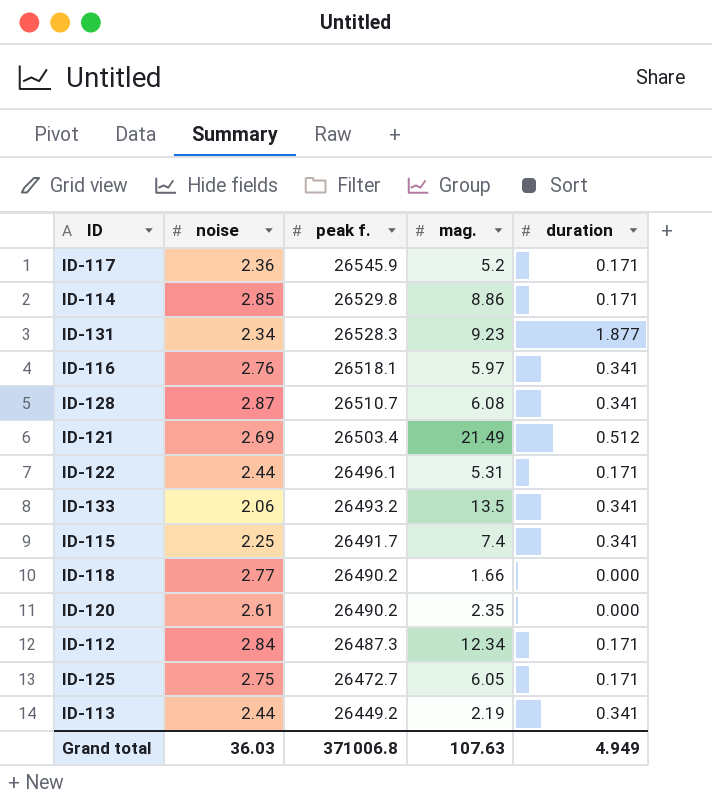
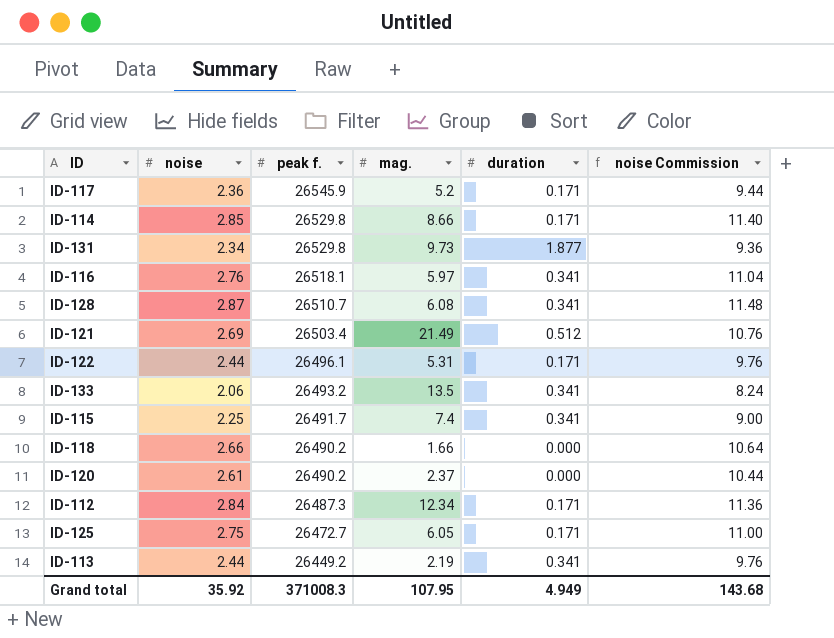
column noise Commission | formula: none -> [noise] * 4
ID-114 | mag.: 8.86 -> 8.66
ID-131 | peak f.: 26528.3 -> 26529.8
ID-131 | mag.: 9.23 -> 9.73
ID-118 | noise: 2.77 -> 2.66
ID-120 | mag.: 2.35 -> 2.37
Grand total | noise: 36.03 -> 35.92
Grand total | peak f.: 371006.8 -> 371008.3
Grand total | mag.: 107.63 -> 107.95

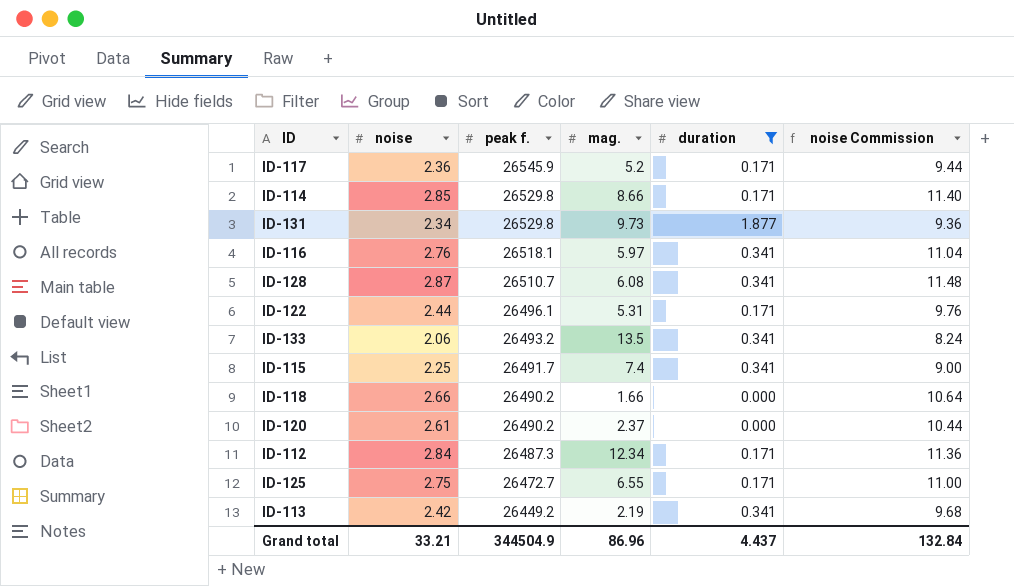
filter: none -> duration != 0.512
ID-125 | mag.: 6.05 -> 6.55
ID-113 | noise: 2.44 -> 2.42
ID-113 | noise Commission: 9.76 -> 9.68
Grand total | noise: 35.92 -> 33.21
Grand total | peak f.: 371008.3 -> 344504.9
Grand total | mag.: 107.95 -> 86.96
Grand total | duration: 4.949 -> 4.437
Grand total | noise Commission: 143.68 -> 132.84

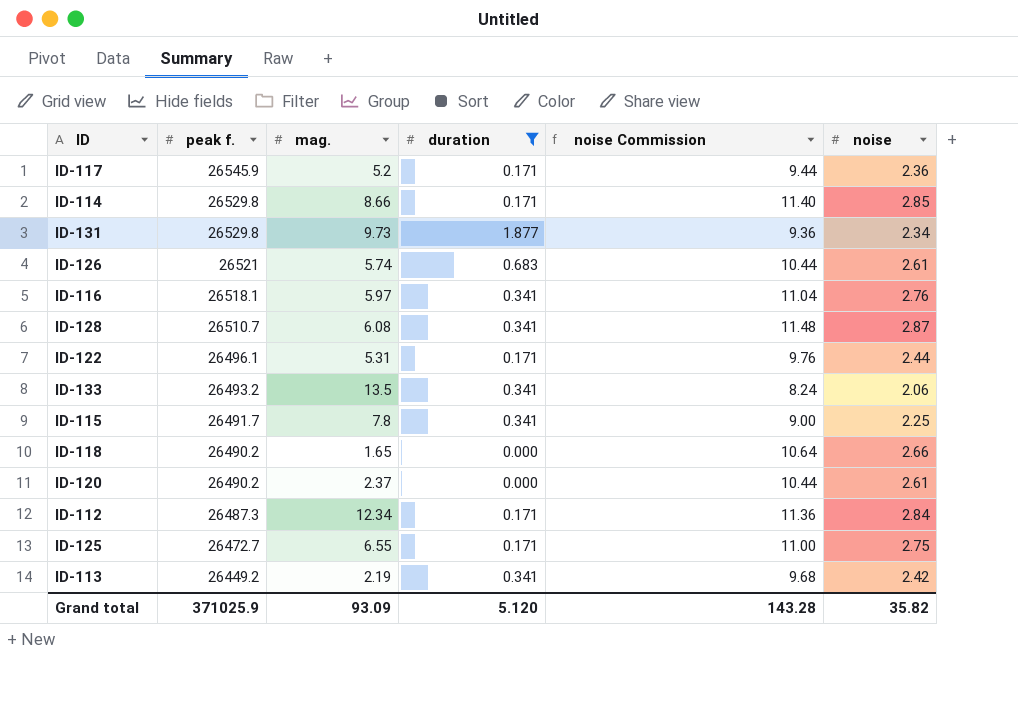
column noise | position: 2 -> 6
row ID-126: none -> 26521 | 5.74 | 0.683 | 10.44 | 2.61
ID-115 | mag.: 7.4 -> 7.8
ID-118 | mag.: 1.66 -> 1.65
Grand total | peak f.: 344504.9 -> 371025.9
Grand total | mag.: 86.96 -> 93.09
Grand total | duration: 4.437 -> 5.120
Grand total | noise Commission: 132.84 -> 143.28
Grand total | noise: 33.21 -> 35.82

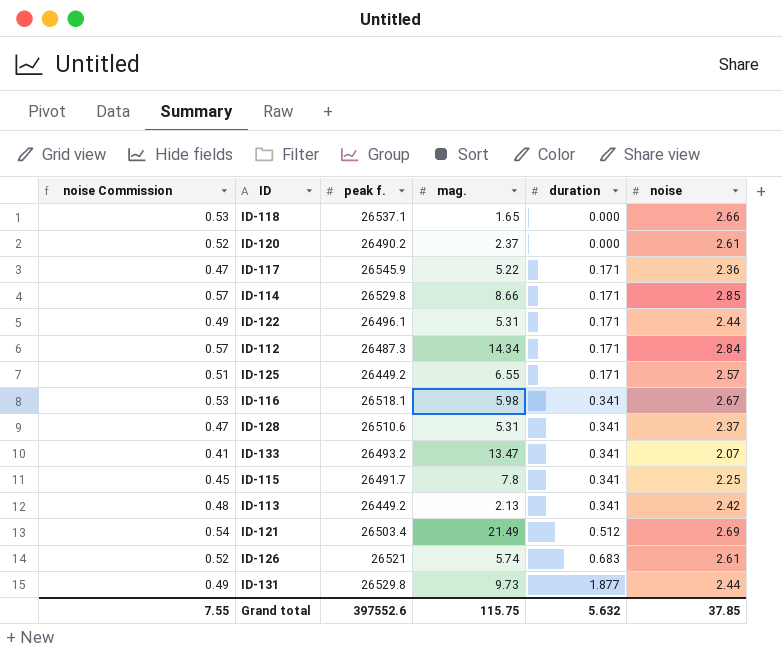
filter: duration != 0.512 -> none
row order: peak f. descending -> duration ascending
column noise Commission | formula: [noise] * 4 -> [noise] * 0.2
column noise Commission | position: 5 -> 1
ID-118 | peak f.: 26490.2 -> 26537.1
ID-117 | mag.: 5.2 -> 5.22
ID-112 | mag.: 12.34 -> 14.34
ID-125 | peak f.: 26472.7 -> 26449.2
ID-125 | noise: 2.75 -> 2.57
ID-116 | mag.: 5.97 -> 5.98
ID-116 | noise: 2.76 -> 2.67
ID-128 | peak f.: 26510.7 -> 26510.6
ID-128 | mag.: 6.08 -> 5.31
ID-128 | noise: 2.87 -> 2.37
ID-133 | mag.: 13.5 -> 13.47
ID-133 | noise: 2.06 -> 2.07
ID-113 | mag.: 2.19 -> 2.13
ID-131 | noise: 2.34 -> 2.44
Grand total | noise Commission: 143.28 -> 7.55
Grand total | peak f.: 371025.9 -> 397552.6
Grand total | mag.: 93.09 -> 115.75
Grand total | duration: 5.120 -> 5.632
Grand total | noise: 35.82 -> 37.85

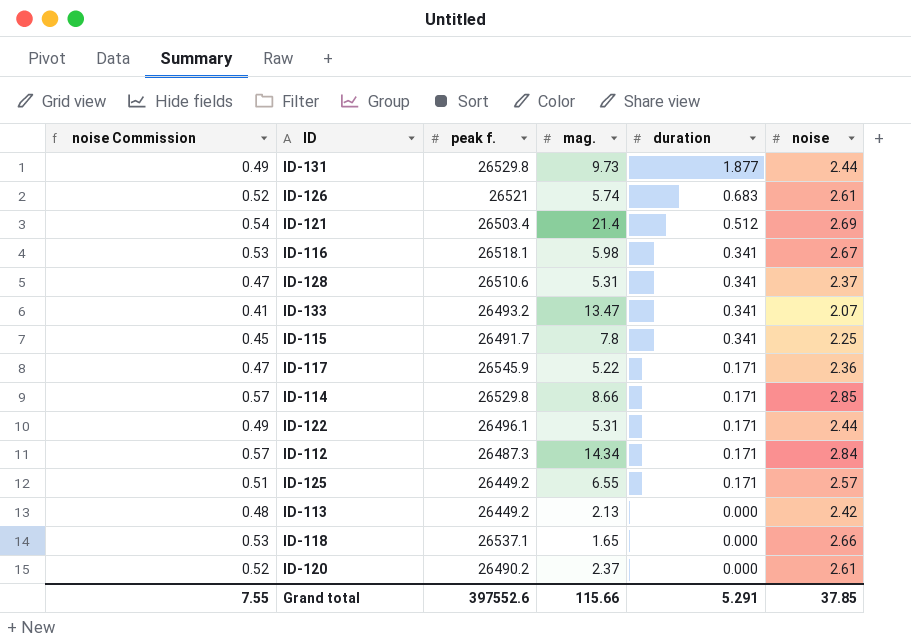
row order: duration ascending -> duration descending
ID-121 | mag.: 21.49 -> 21.4
ID-113 | duration: 0.341 -> 0.000
Grand total | mag.: 115.75 -> 115.66
Grand total | duration: 5.632 -> 5.291

